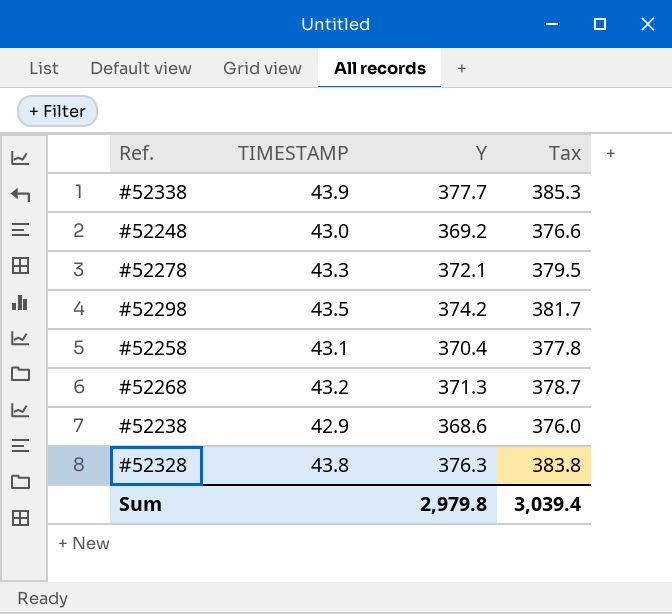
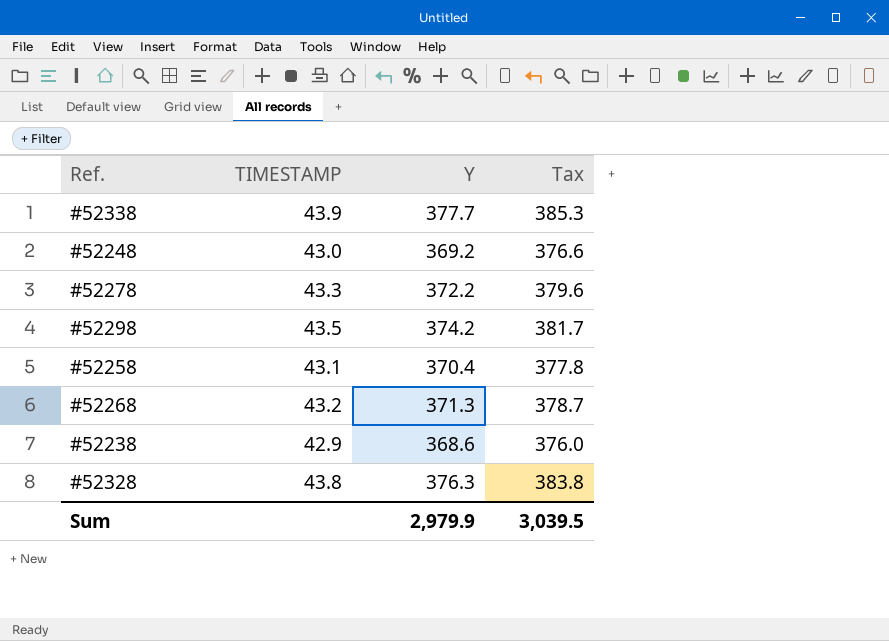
#52278 | Y: 372.1 -> 372.2
#52278 | Tax: 379.5 -> 379.6
Sum | Y: 2,979.8 -> 2,979.9
Sum | Tax: 3,039.4 -> 3,039.5

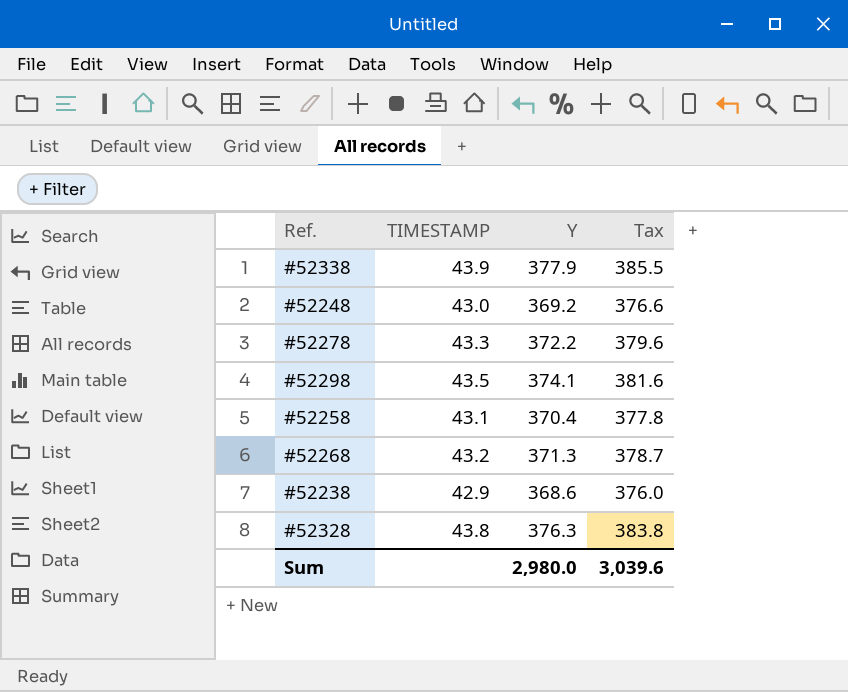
#52338 | Y: 377.7 -> 377.9
#52338 | Tax: 385.3 -> 385.5
#52298 | Y: 374.2 -> 374.1
#52298 | Tax: 381.7 -> 381.6
Sum | Y: 2,979.9 -> 2,980.0
Sum | Tax: 3,039.5 -> 3,039.6

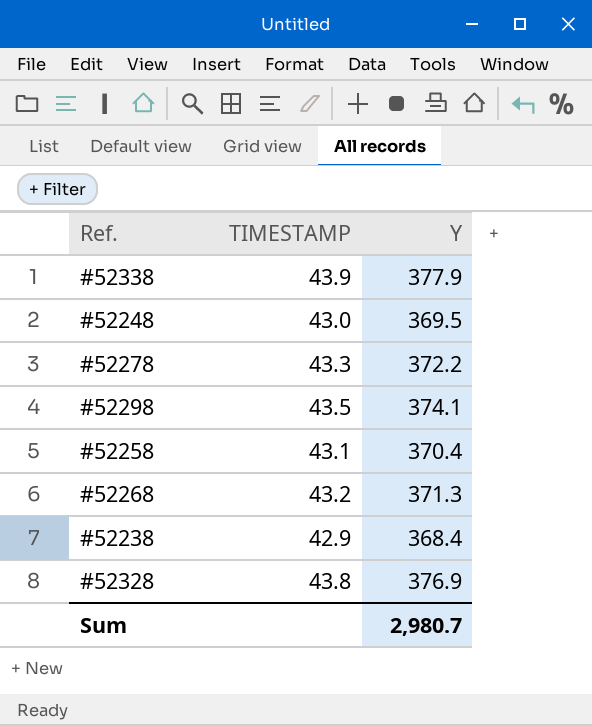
column Tax | formula: [Y] * 1.02 -> none
#52248 | Y: 369.2 -> 369.5
#52238 | Y: 368.6 -> 368.4
#52328 | Y: 376.3 -> 376.9
Sum | Y: 2,980.0 -> 2,980.7

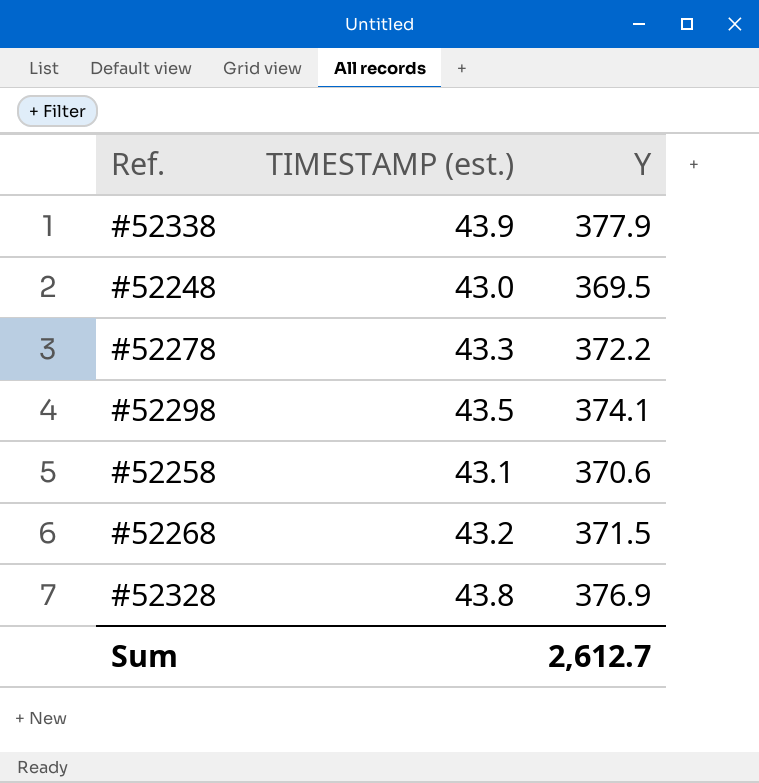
column name: TIMESTAMP -> TIMESTAMP (est.)
row #52238: 42.9 | 368.4 -> none
#52258 | Y: 370.4 -> 370.6
#52268 | Y: 371.3 -> 371.5
Sum | Y: 2,980.7 -> 2,612.7

